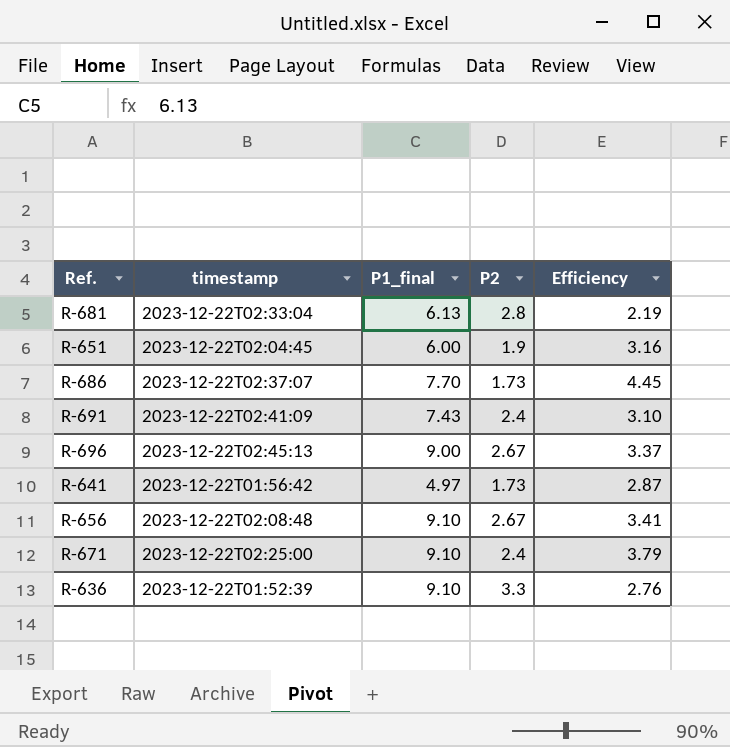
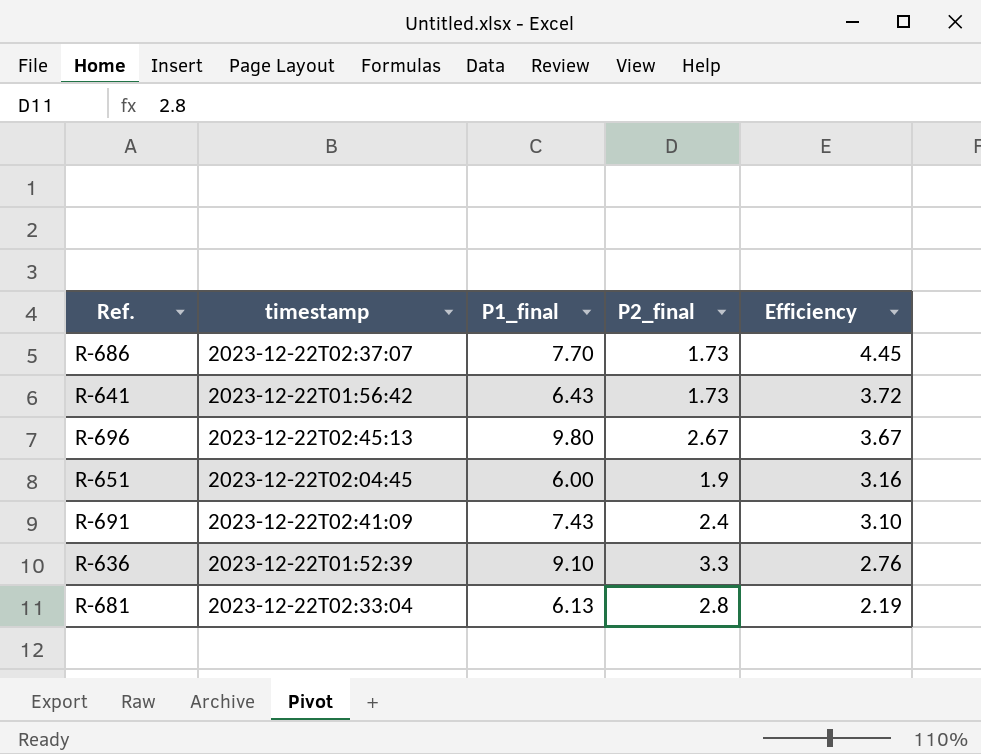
row order: none -> Efficiency descending
column name: P2 -> P2_final
row R-656: 2023-12-22T02:08:48 | 9.10 | 2.67 | 3.41 -> none
row R-671: 2023-12-22T02:25:00 | 9.10 | 2.4 | 3.79 -> none
R-641 | P1_final: 4.97 -> 6.43
R-641 | Efficiency: 2.87 -> 3.72
R-696 | P1_final: 9.00 -> 9.80
R-696 | Efficiency: 3.37 -> 3.67

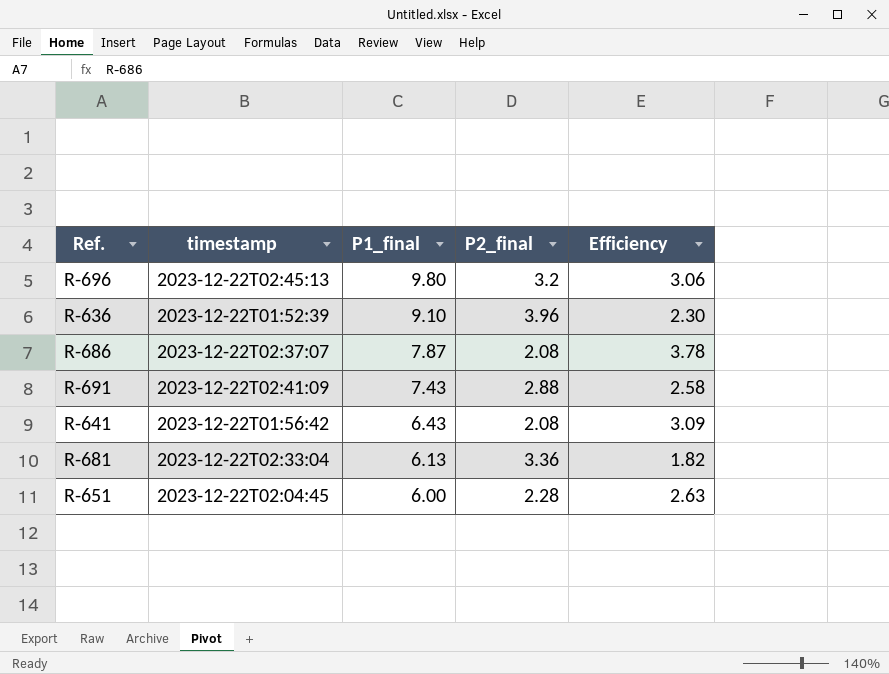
row order: Efficiency descending -> P1_final descending
R-696 | P2_final: 2.67 -> 3.2
R-696 | Efficiency: 3.67 -> 3.06
R-636 | P2_final: 3.3 -> 3.96
R-636 | Efficiency: 2.76 -> 2.30
R-686 | P1_final: 7.70 -> 7.87
R-686 | P2_final: 1.73 -> 2.08
R-686 | Efficiency: 4.45 -> 3.78
R-691 | P2_final: 2.4 -> 2.88
R-691 | Efficiency: 3.10 -> 2.58
R-641 | P2_final: 1.73 -> 2.08
R-641 | Efficiency: 3.72 -> 3.09
R-681 | P2_final: 2.8 -> 3.36
R-681 | Efficiency: 2.19 -> 1.82
R-651 | P2_final: 1.9 -> 2.28
R-651 | Efficiency: 3.16 -> 2.63

